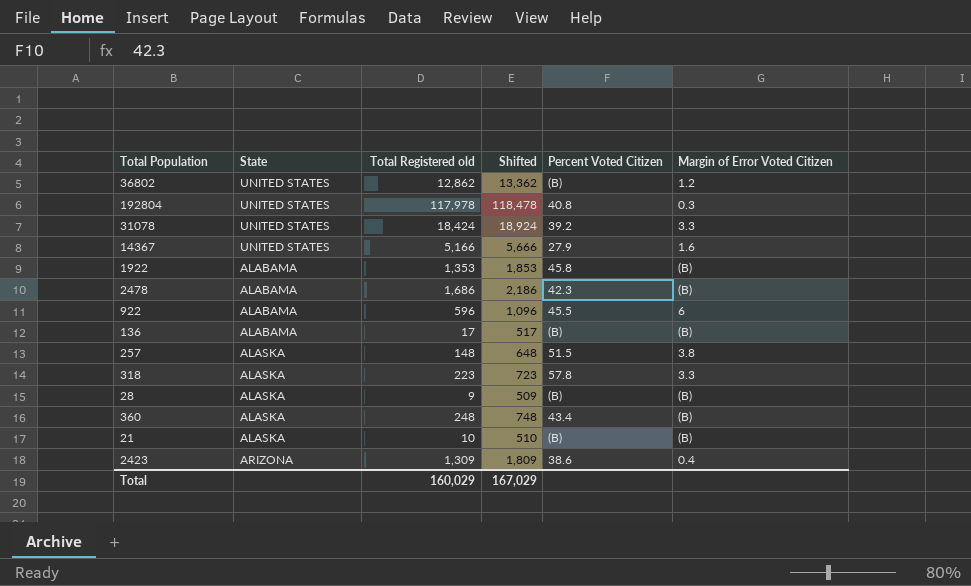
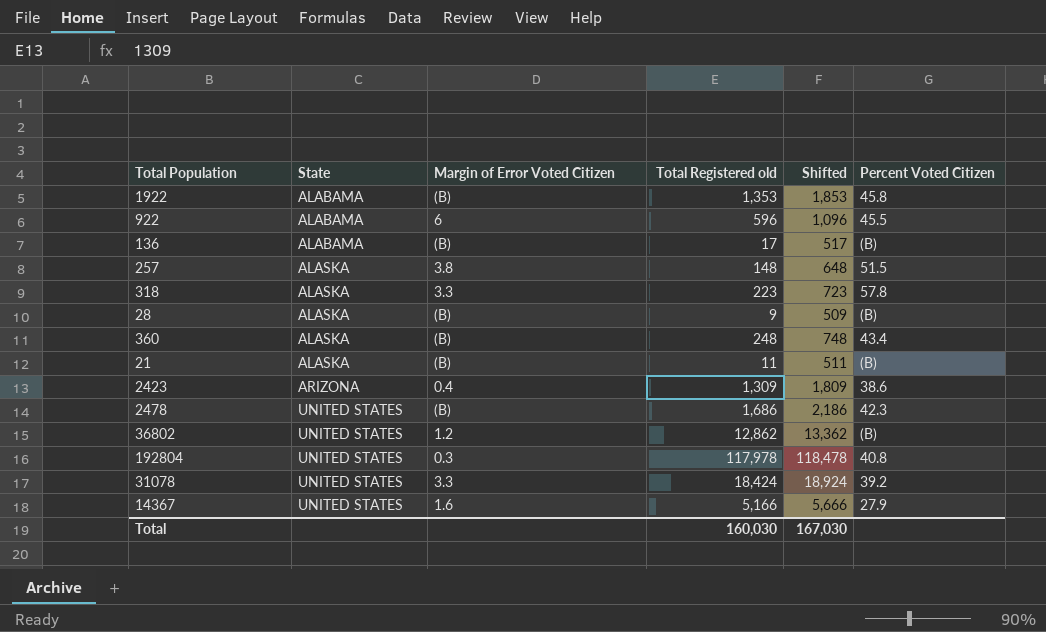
row order: none -> State ascending
column Margin of Error Voted Citizen | position: 6 -> 3
21 | Total Registered old: 10 -> 11
21 | Shifted: 510 -> 511
2478 | State: ALABAMA -> UNITED STATES
Total | Total Registered old: 160,029 -> 160,030
Total | Shifted: 167,029 -> 167,030

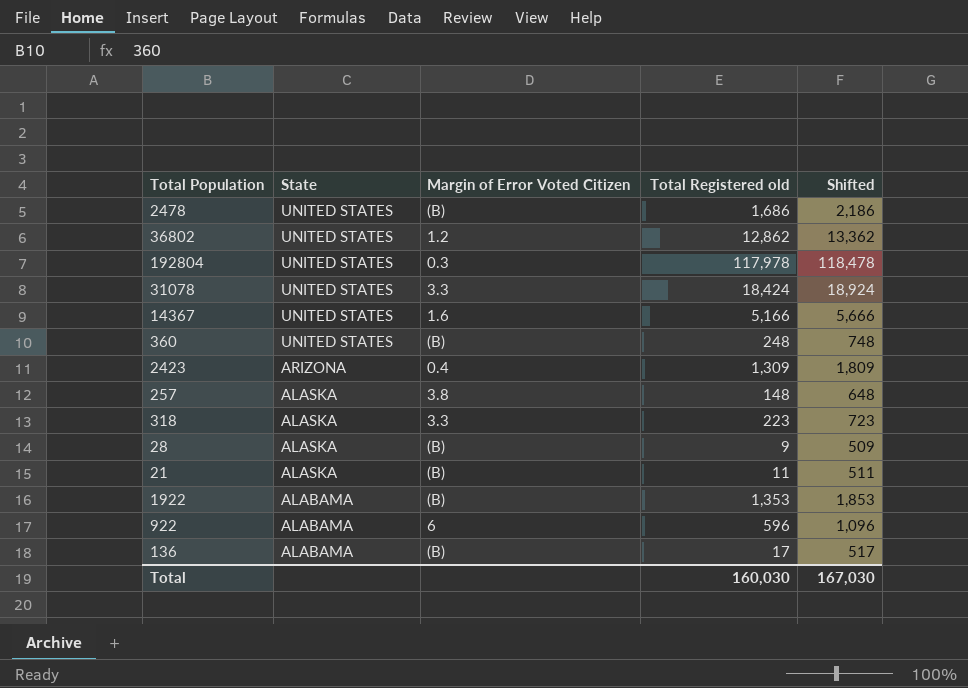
row order: State ascending -> State descending
column Percent Voted Citizen | position: 6 -> none
360 | State: ALASKA -> UNITED STATES

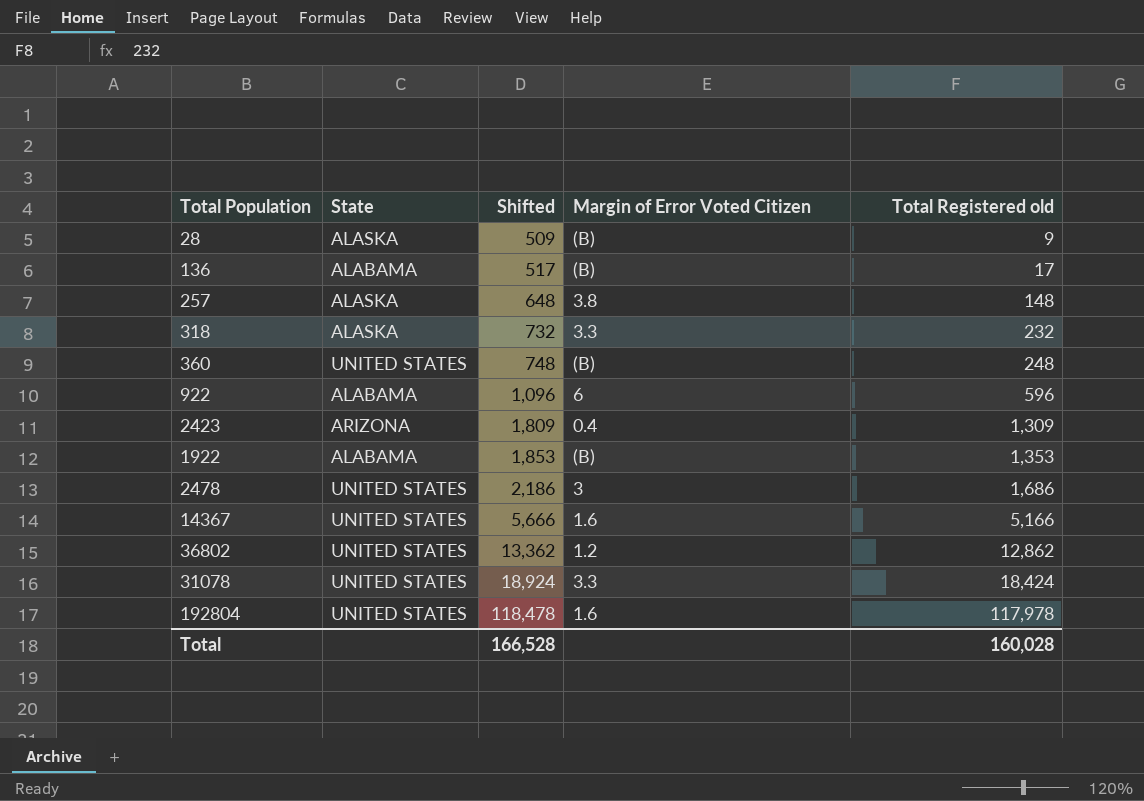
row order: State descending -> Shifted ascending
column Shifted | position: 5 -> 3
row 21: ALASKA | (B) | 11 | 511 -> none
318 | Shifted: 723 -> 732
318 | Total Registered old: 223 -> 232
2478 | Margin of Error Voted Citizen: (B) -> 3
192804 | Margin of Error Voted Citizen: 0.3 -> 1.6
Total | Shifted: 167,030 -> 166,528
Total | Total Registered old: 160,030 -> 160,028

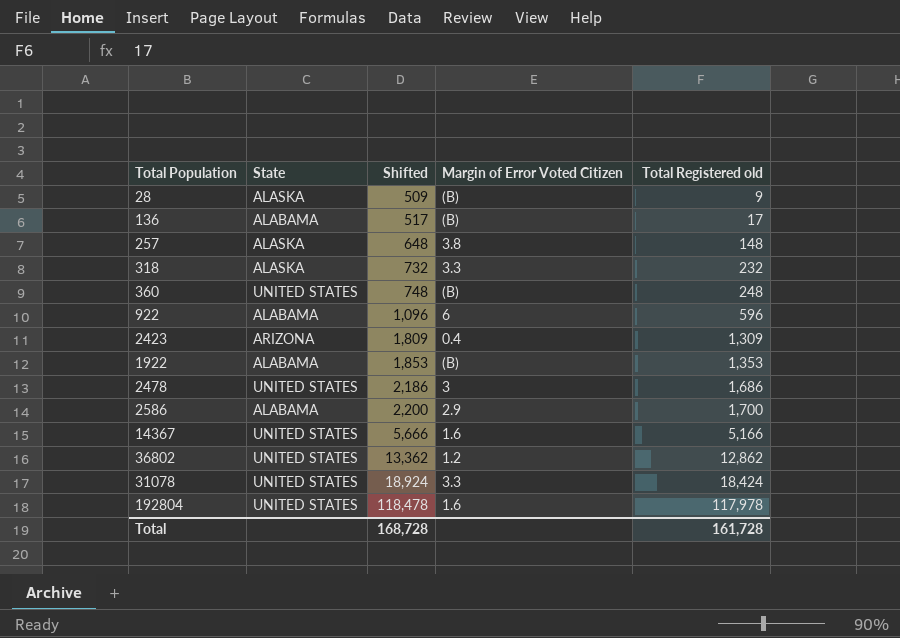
row 2586: none -> ALABAMA | 2,200 | 2.9 | 1,700
Total | Shifted: 166,528 -> 168,728
Total | Total Registered old: 160,028 -> 161,728

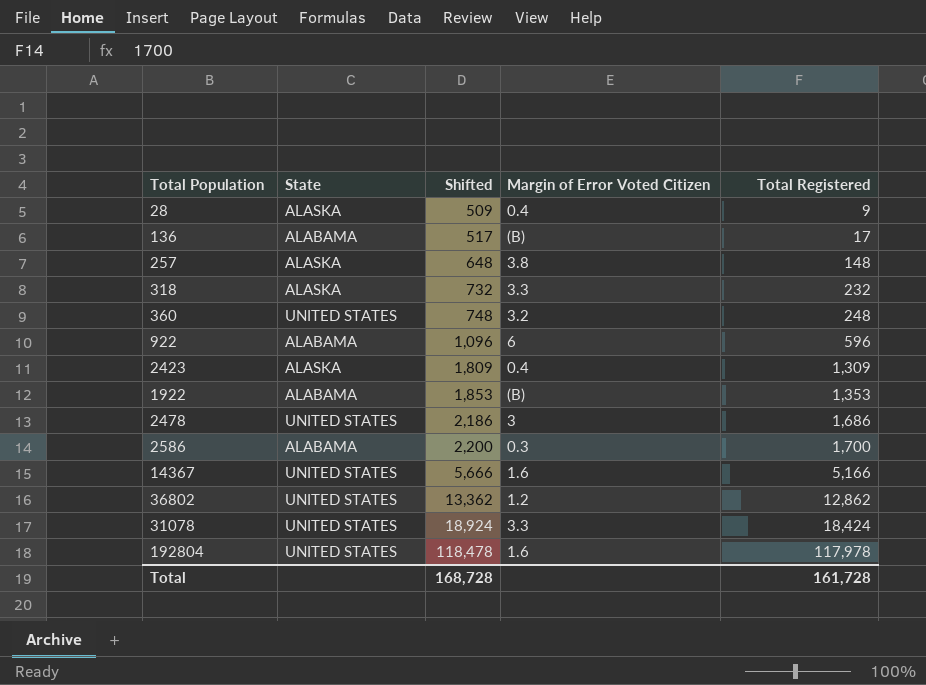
column name: Total Registered old -> Total Registered
28 | Margin of Error Voted Citizen: (B) -> 0.4
360 | Margin of Error Voted Citizen: (B) -> 3.2
2423 | State: ARIZONA -> ALASKA
2586 | Margin of Error Voted Citizen: 2.9 -> 0.3

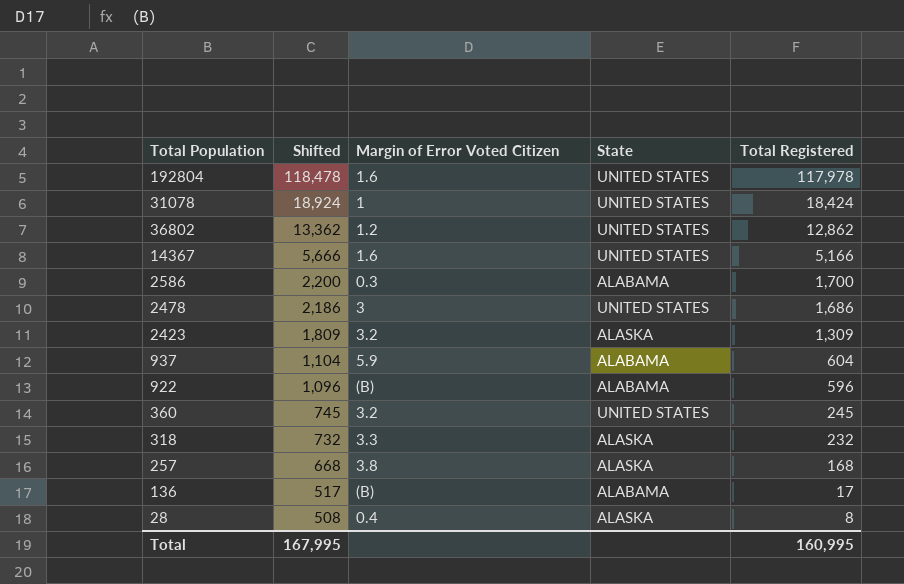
row order: Shifted ascending -> Shifted descending
column State | position: 2 -> 4
row 1922: ALABAMA | 1,853 | (B) | 1,353 -> none
31078 | Margin of Error Voted Citizen: 3.3 -> 1
2423 | Margin of Error Voted Citizen: 0.4 -> 3.2
row 937: none -> 1,104 | 5.9 | ALABAMA | 604
922 | Margin of Error Voted Citizen: 6 -> (B)
360 | Shifted: 748 -> 745
360 | Total Registered: 248 -> 245
257 | Shifted: 648 -> 668
257 | Total Registered: 148 -> 168
28 | Shifted: 509 -> 508
28 | Total Registered: 9 -> 8
Total | Shifted: 168,728 -> 167,995
Total | Total Registered: 161,728 -> 160,995

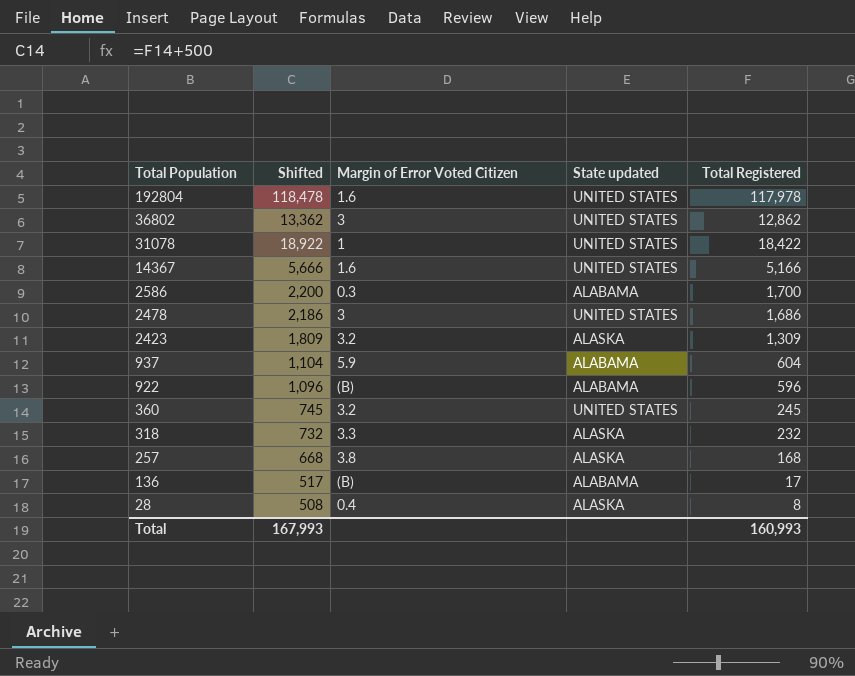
row order: Shifted descending -> Total Population descending
column name: State -> State updated
36802 | Margin of Error Voted Citizen: 1.2 -> 3
31078 | Shifted: 18,924 -> 18,922
31078 | Total Registered: 18,424 -> 18,422
Total | Shifted: 167,995 -> 167,993
Total | Total Registered: 160,995 -> 160,993

